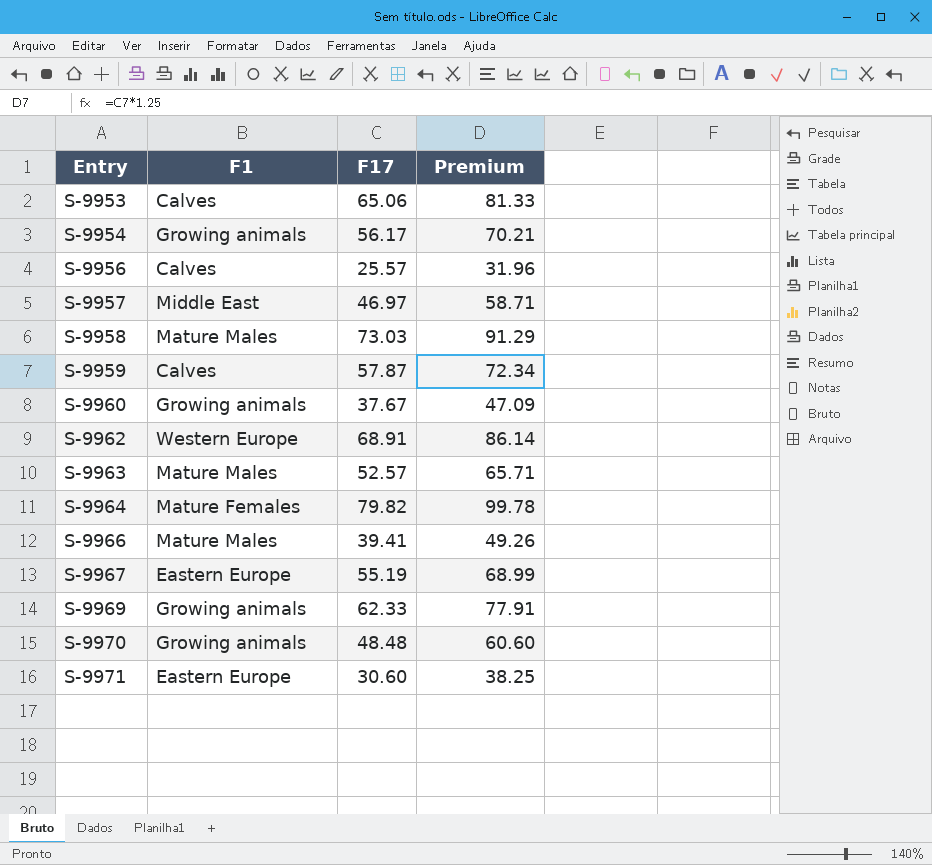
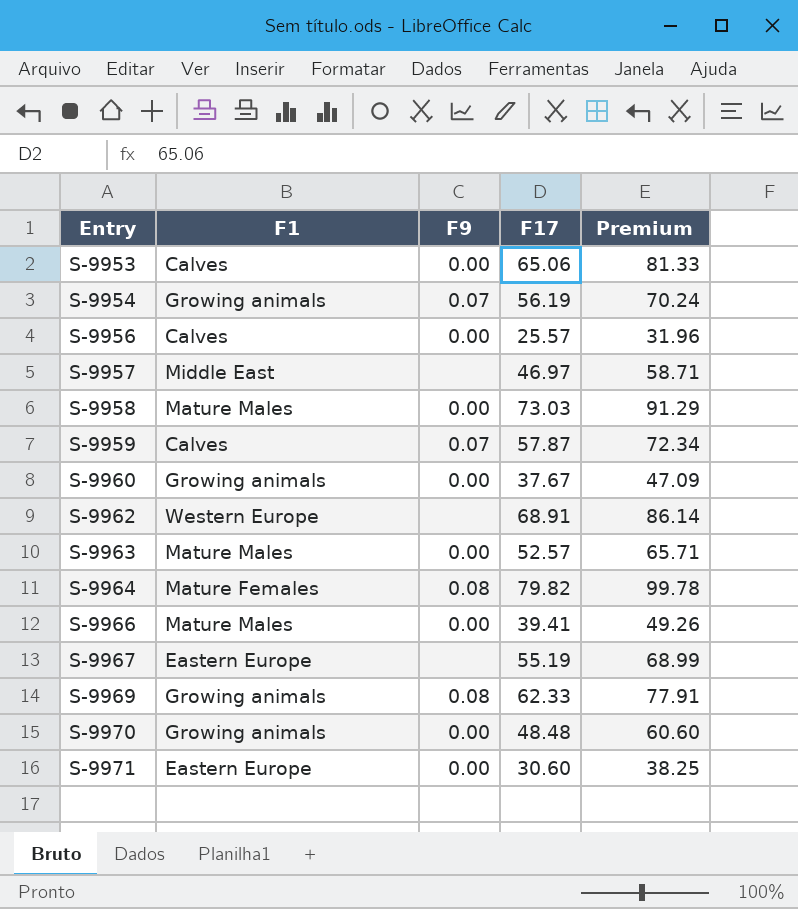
column F9 | position: none -> 3
S-9954 | F17: 56.17 -> 56.19
S-9954 | Premium: 70.21 -> 70.24

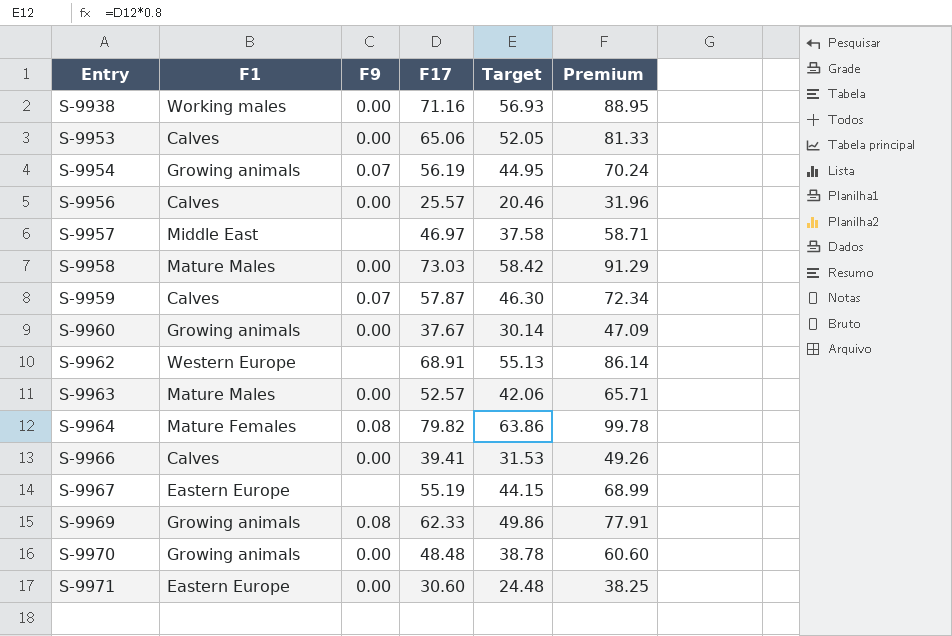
column Target | formula: none -> [F17] * 0.8
row S-9938: none -> Working males | 0.00 | 71.16 | 56.93 | 88.95
S-9966 | F1: Mature Males -> Calves

